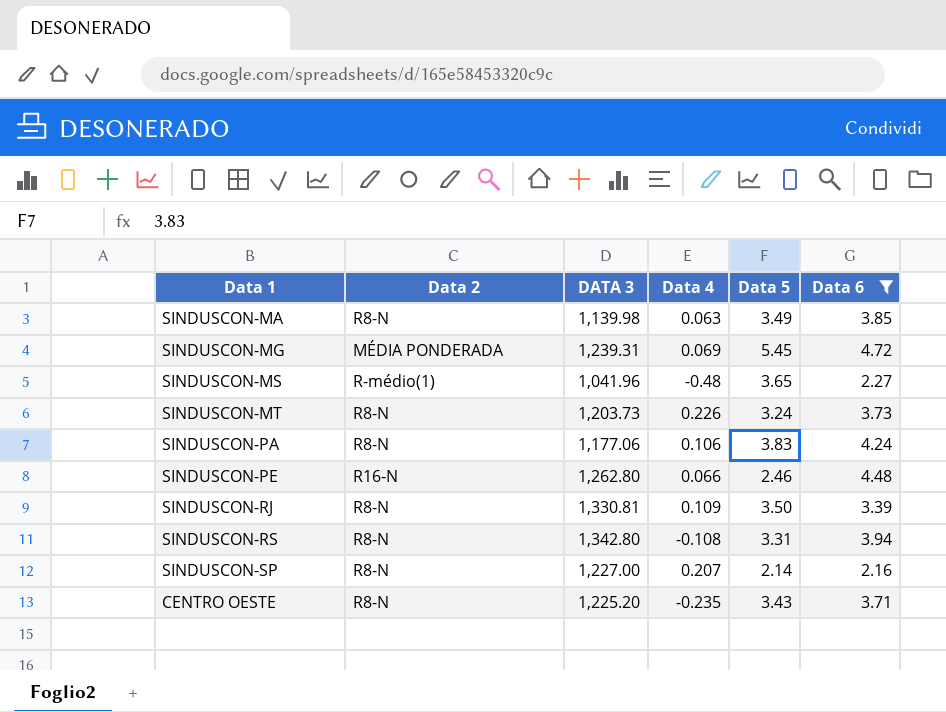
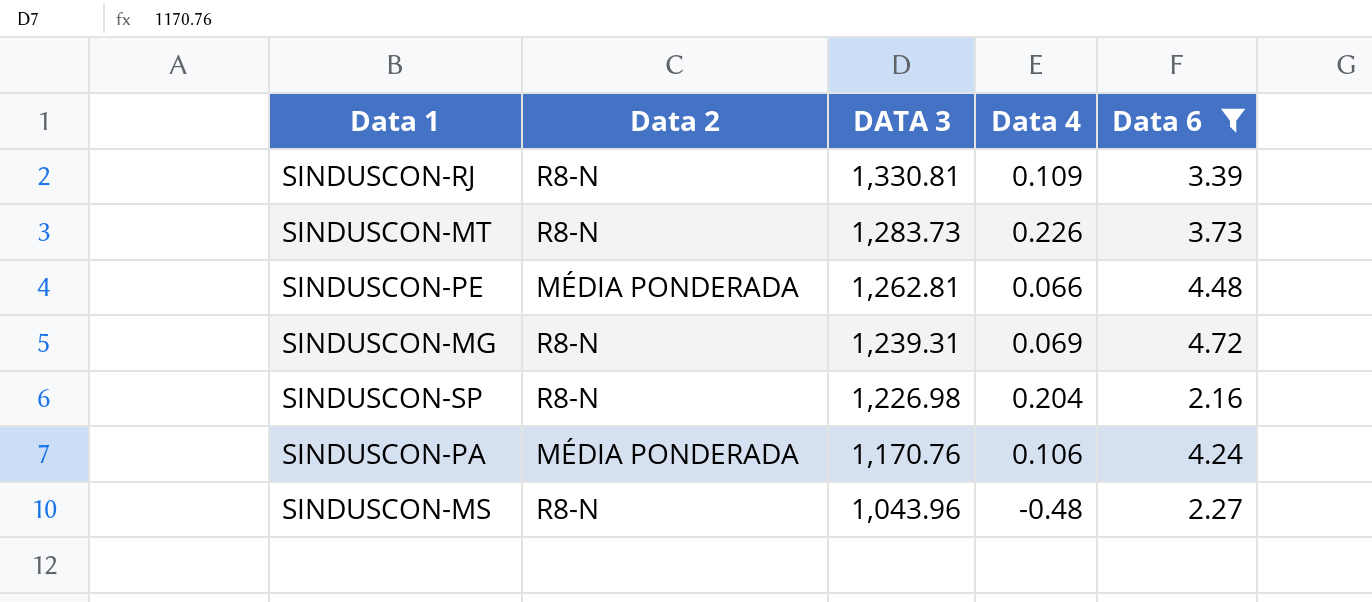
row order: none -> DATA 3 descending
column Data 5 | position: 5 -> none
row SINDUSCON-MA: R8-N | 1,139.98 | 0.063 | 3.49 | 3.85 -> none
row SINDUSCON-RS: R8-N | 1,342.80 | -0.108 | 3.31 | 3.94 -> none
row CENTRO OESTE: R8-N | 1,225.20 | -0.235 | 3.43 | 3.71 -> none
SINDUSCON-MT | DATA 3: 1,203.73 -> 1,283.73
SINDUSCON-PE | Data 2: R16-N -> MÉDIA PONDERADA
SINDUSCON-PE | DATA 3: 1,262.80 -> 1,262.81
SINDUSCON-MG | Data 2: MÉDIA PONDERADA -> R8-N
SINDUSCON-SP | DATA 3: 1,227.00 -> 1,226.98
SINDUSCON-SP | Data 4: 0.207 -> 0.204
SINDUSCON-PA | Data 2: R8-N -> MÉDIA PONDERADA
SINDUSCON-PA | DATA 3: 1,177.06 -> 1,170.76
SINDUSCON-MS | Data 2: R-médio(1) -> R8-N
SINDUSCON-MS | DATA 3: 1,041.96 -> 1,043.96

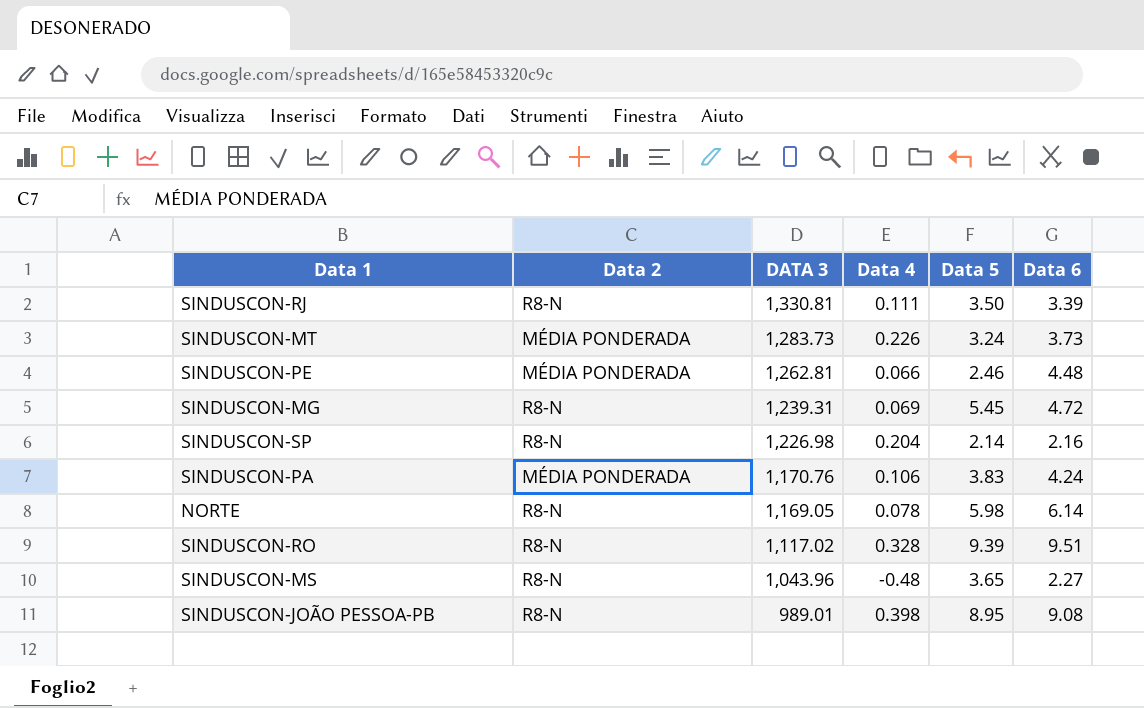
filter: Data 6 <= 4.72 -> none
column Data 5 | position: none -> 5
SINDUSCON-RJ | Data 4: 0.109 -> 0.111
SINDUSCON-MT | Data 2: R8-N -> MÉDIA PONDERADA

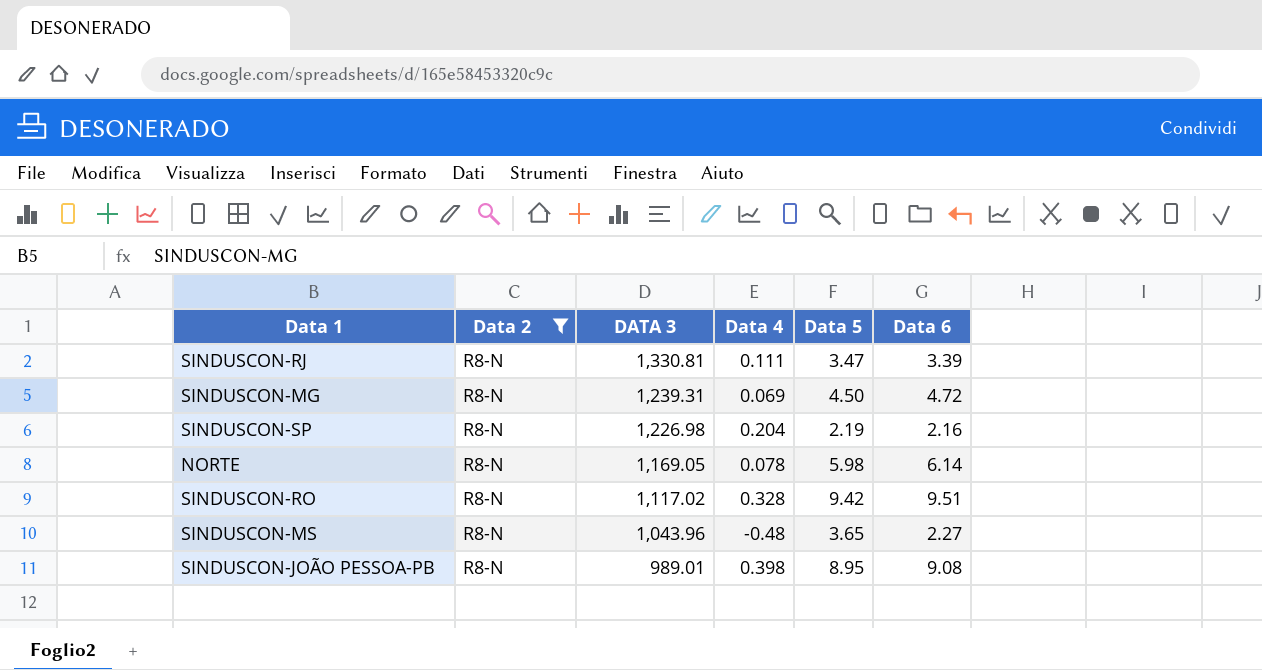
filter: none -> Data 2 = R8-N
SINDUSCON-RJ | Data 5: 3.50 -> 3.47
SINDUSCON-MG | Data 5: 5.45 -> 4.50
SINDUSCON-SP | Data 5: 2.14 -> 2.19
SINDUSCON-RO | Data 5: 9.39 -> 9.42

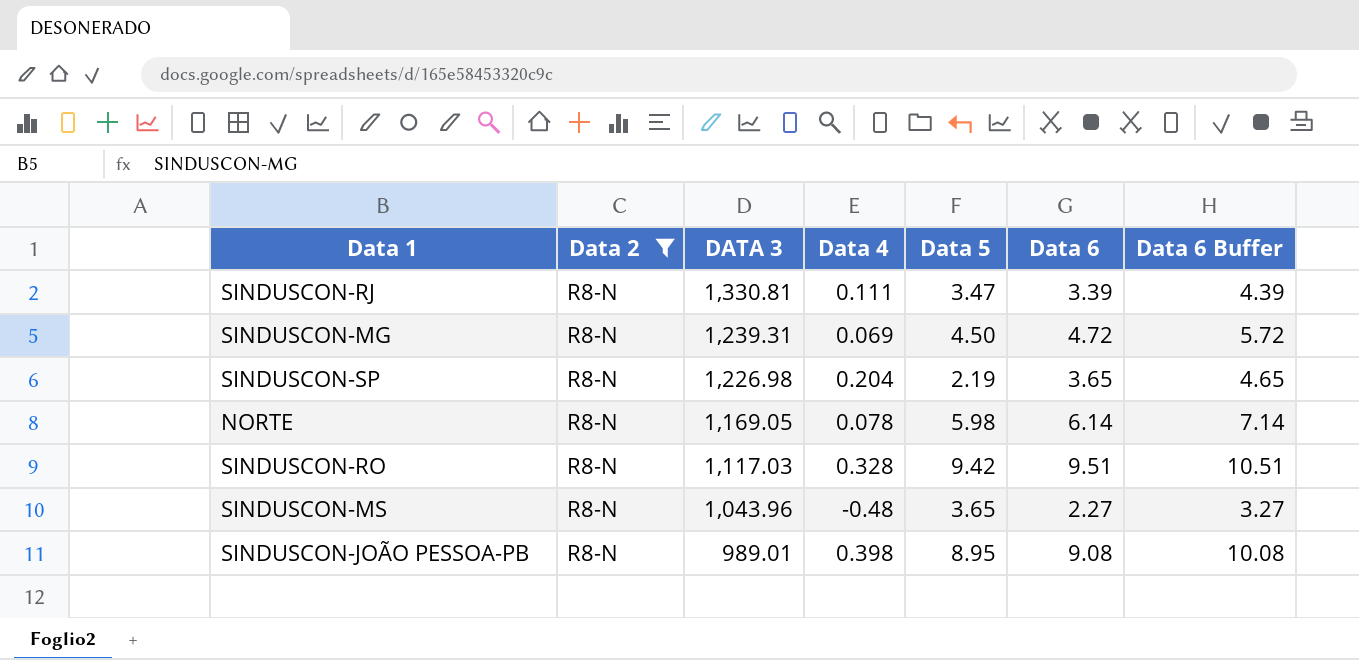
column Data 6 Buffer | formula: none -> [Data 6] + 1
SINDUSCON-SP | Data 6: 2.16 -> 3.65
SINDUSCON-RO | DATA 3: 1,117.02 -> 1,117.03

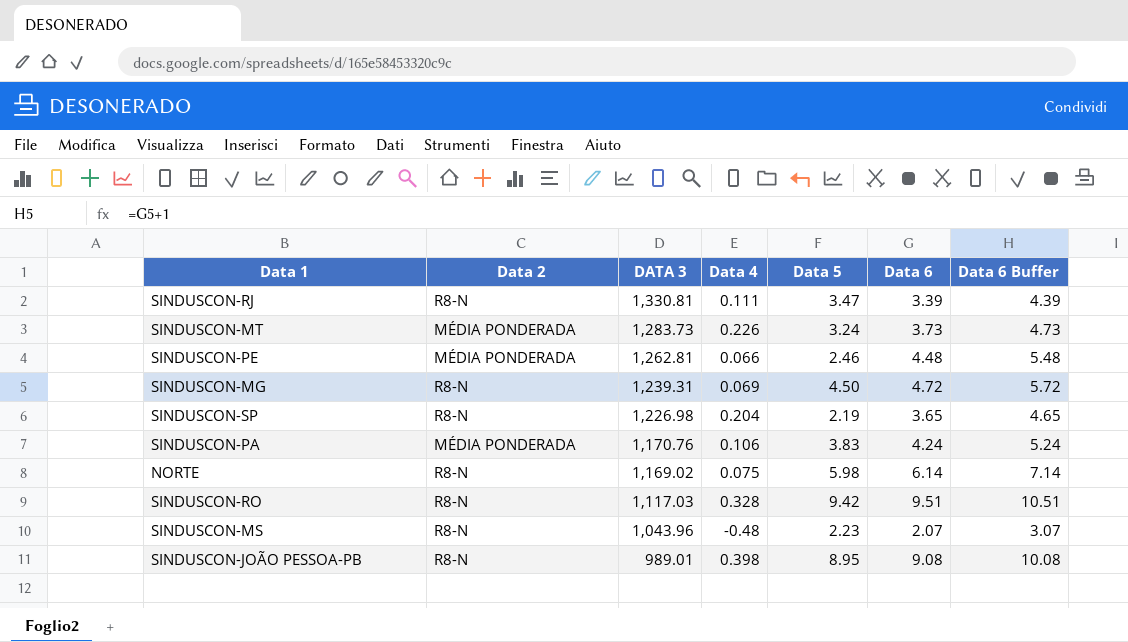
filter: Data 2 = R8-N -> none
NORTE | DATA 3: 1,169.05 -> 1,169.02
NORTE | Data 4: 0.078 -> 0.075
SINDUSCON-MS | Data 5: 3.65 -> 2.23
SINDUSCON-MS | Data 6: 2.27 -> 2.07
SINDUSCON-MS | Data 6 Buffer: 3.27 -> 3.07

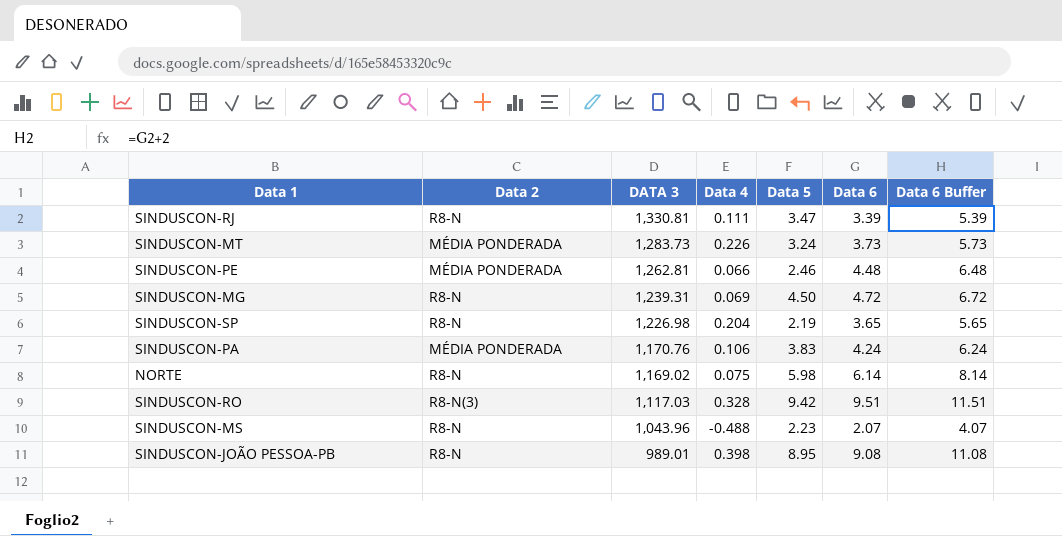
column Data 6 Buffer | formula: [Data 6] + 1 -> [Data 6] + 2
SINDUSCON-RO | Data 2: R8-N -> R8-N(3)
SINDUSCON-MS | Data 4: -0.48 -> -0.488

